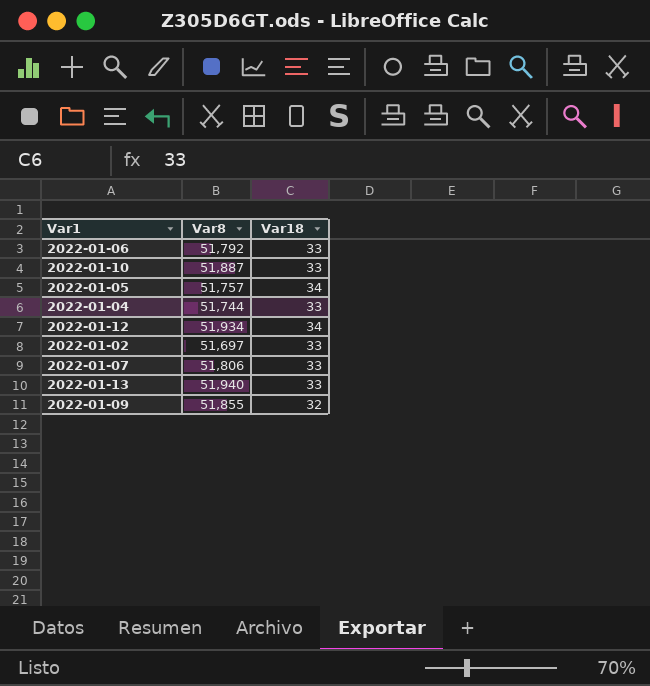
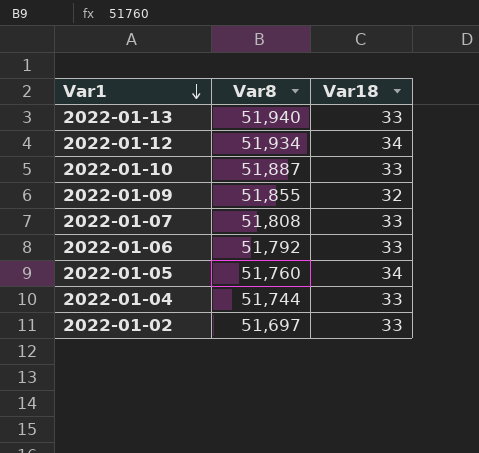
row order: none -> Var1 descending
2022-01-07 | Var8: 51,806 -> 51,808
2022-01-05 | Var8: 51,757 -> 51,760

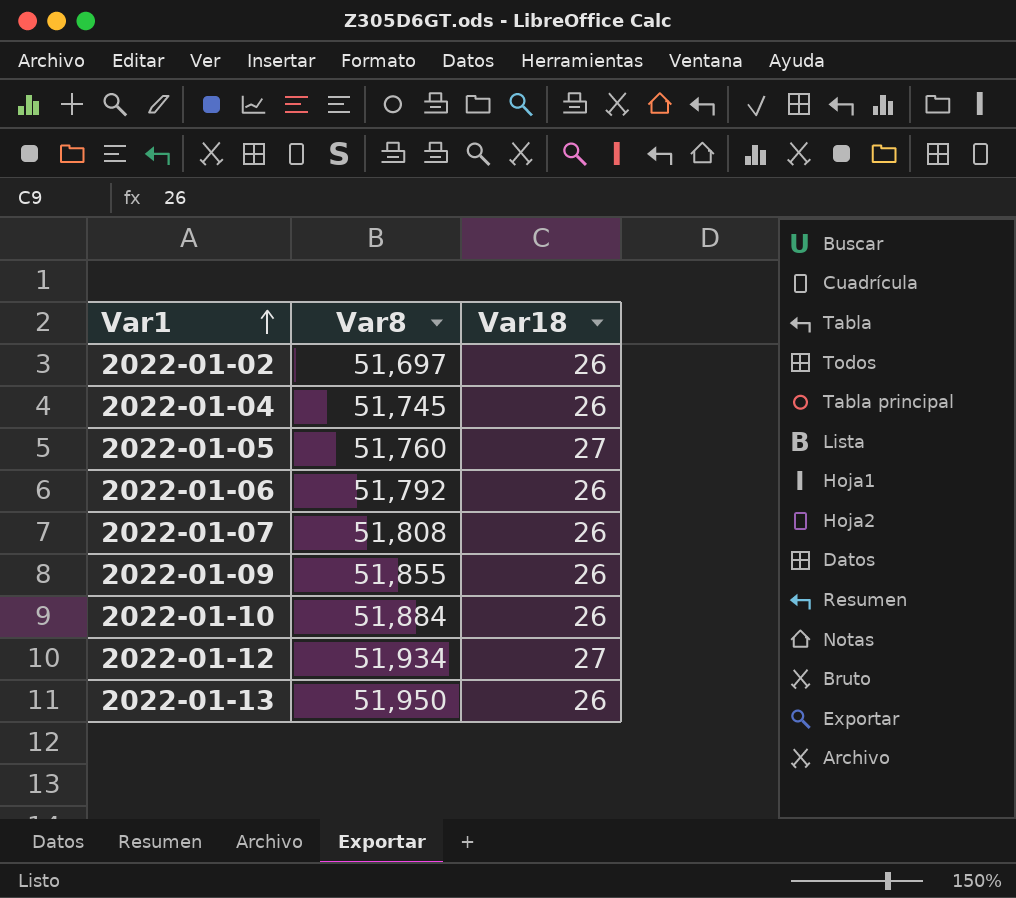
row order: Var1 descending -> Var1 ascending
2022-01-02 | Var18: 33 -> 26
2022-01-04 | Var8: 51,744 -> 51,745
2022-01-04 | Var18: 33 -> 26
2022-01-05 | Var18: 34 -> 27
2022-01-06 | Var18: 33 -> 26
2022-01-07 | Var18: 33 -> 26
2022-01-09 | Var18: 32 -> 26
2022-01-10 | Var8: 51,887 -> 51,884
2022-01-10 | Var18: 33 -> 26
2022-01-12 | Var18: 34 -> 27
2022-01-13 | Var8: 51,940 -> 51,950
2022-01-13 | Var18: 33 -> 26

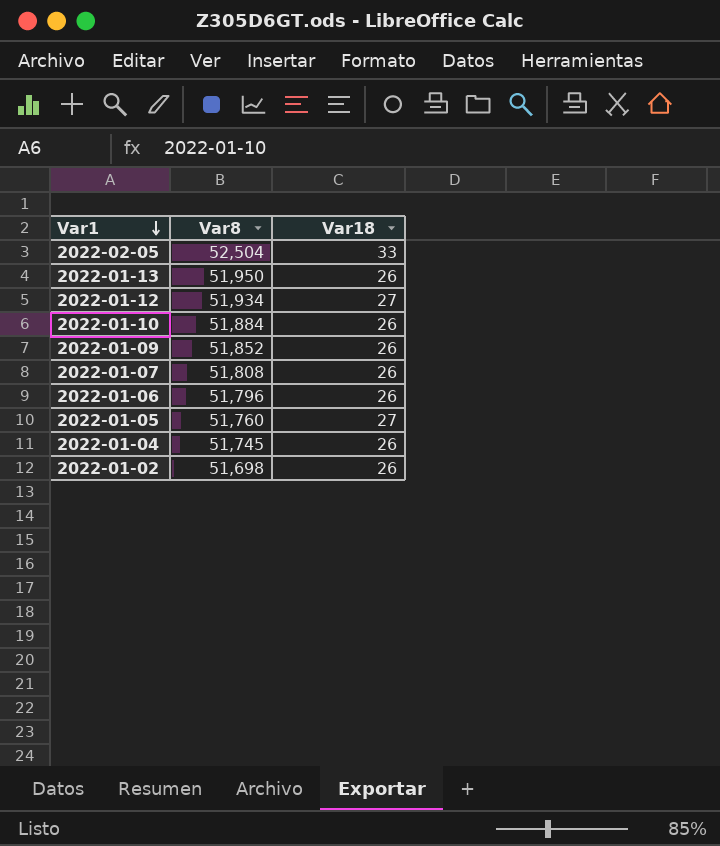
row order: Var1 ascending -> Var1 descending
row 2022-02-05: none -> 52,504 | 33
2022-01-09 | Var8: 51,855 -> 51,852
2022-01-06 | Var8: 51,792 -> 51,796
2022-01-02 | Var8: 51,697 -> 51,698

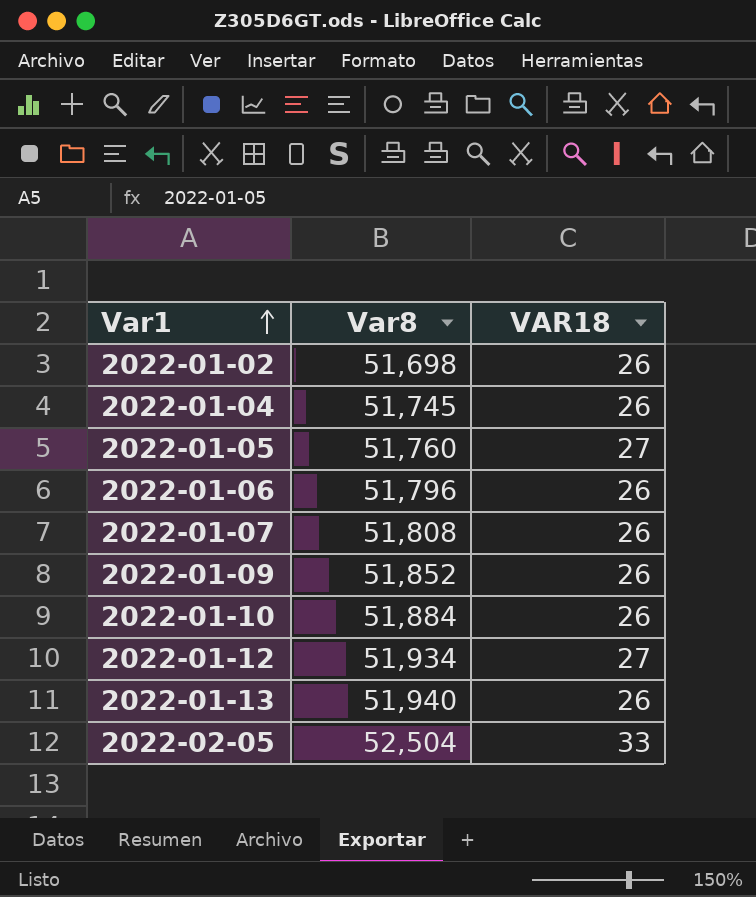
row order: Var1 descending -> Var1 ascending
column name: Var18 -> VAR18
2022-01-13 | Var8: 51,950 -> 51,940

